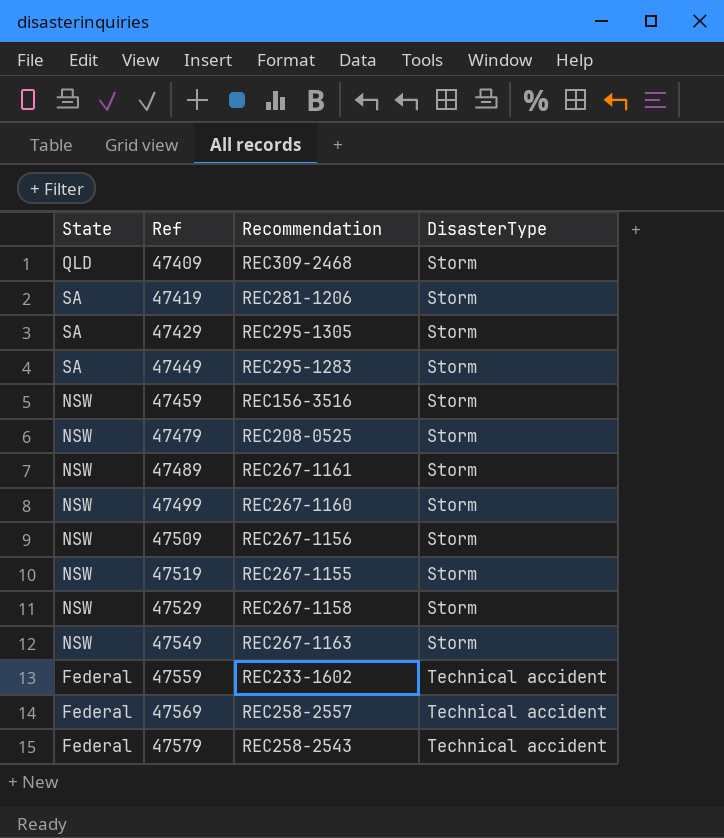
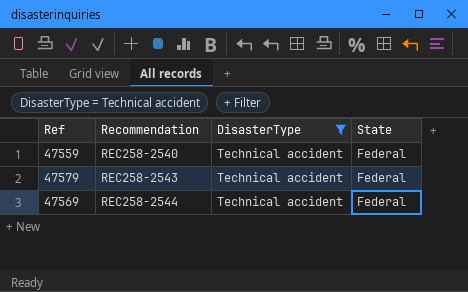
filter: none -> DisasterType = Technical accident
row order: Ref ascending -> Recommendation ascending
column State | position: 1 -> 4
47559 | Recommendation: REC233-1602 -> REC258-2540
47569 | Recommendation: REC258-2557 -> REC258-2544

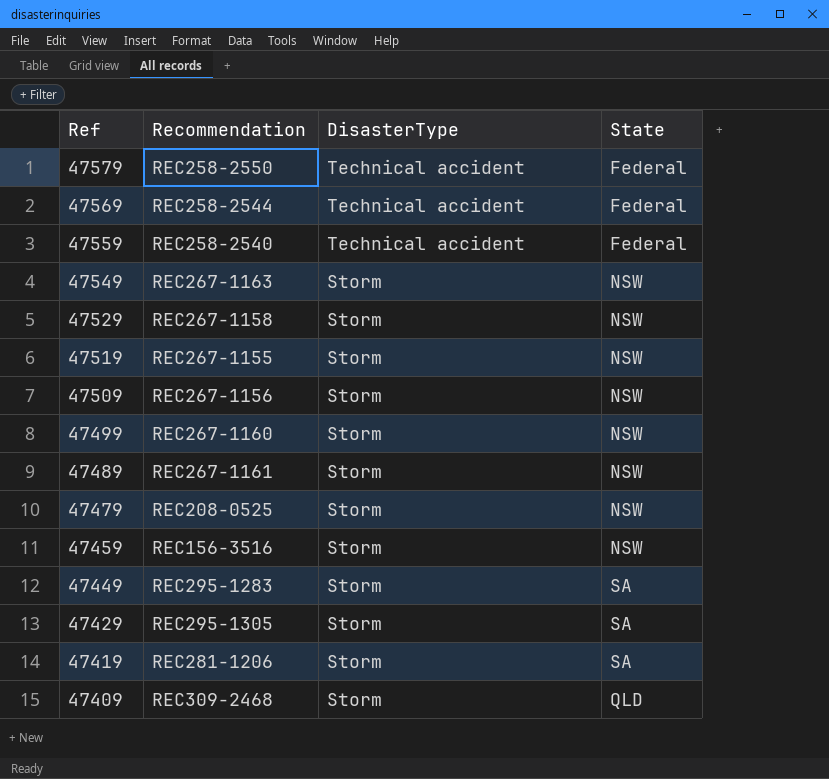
filter: DisasterType = Technical accident -> none
row order: Recommendation ascending -> Ref descending
47579 | Recommendation: REC258-2543 -> REC258-2550

